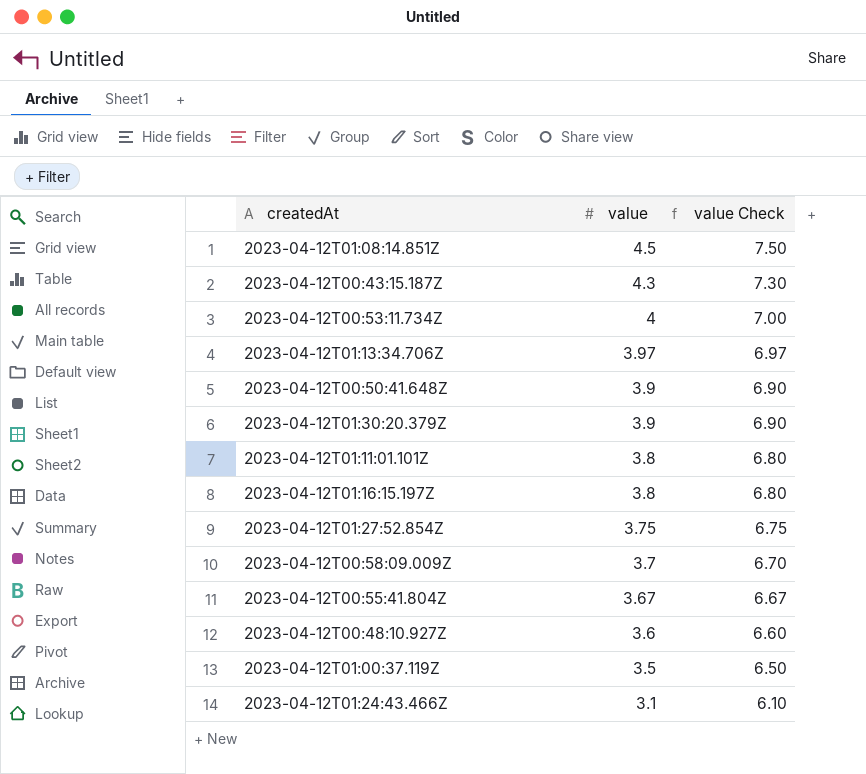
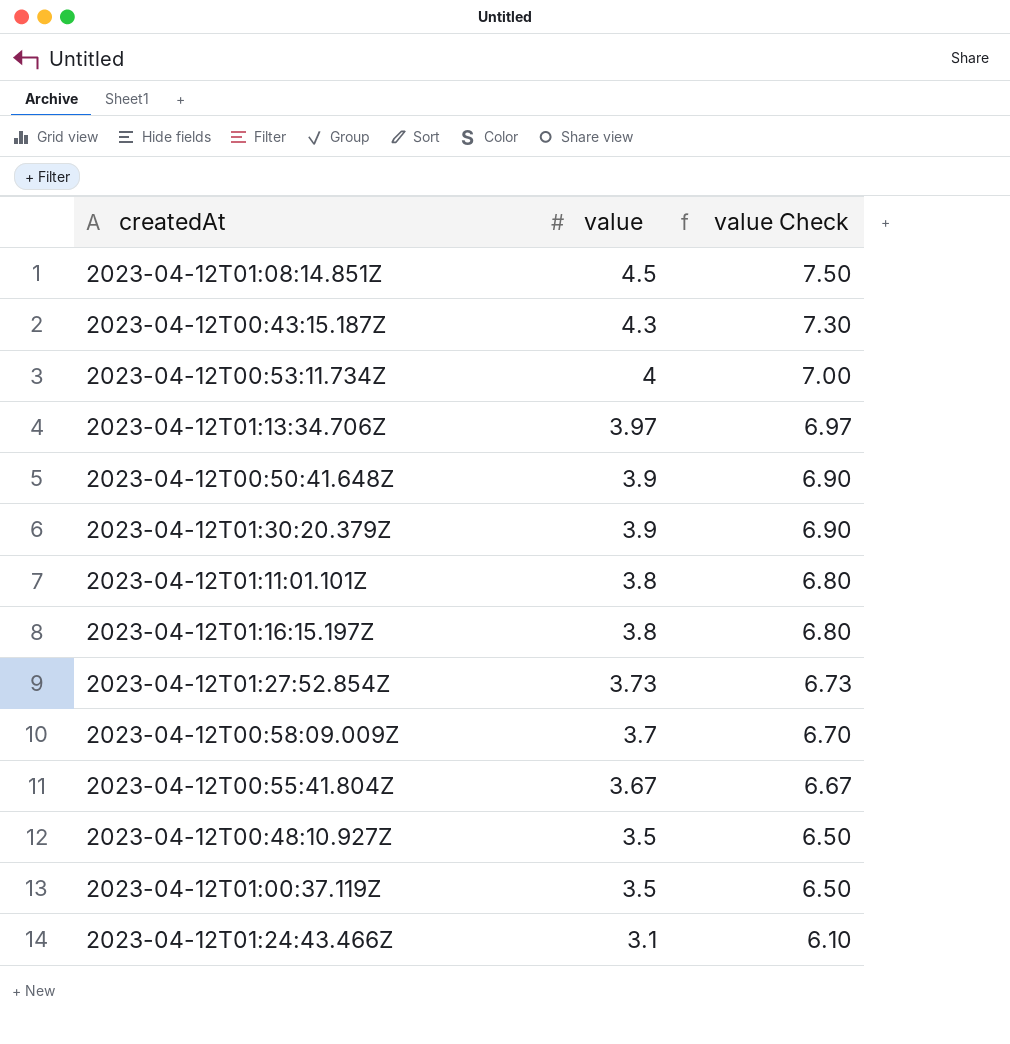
2023-04-12T01:27:52.854Z | value: 3.75 -> 3.73
2023-04-12T01:27:52.854Z | value Check: 6.75 -> 6.73
2023-04-12T00:48:10.927Z | value: 3.6 -> 3.5
2023-04-12T00:48:10.927Z | value Check: 6.60 -> 6.50

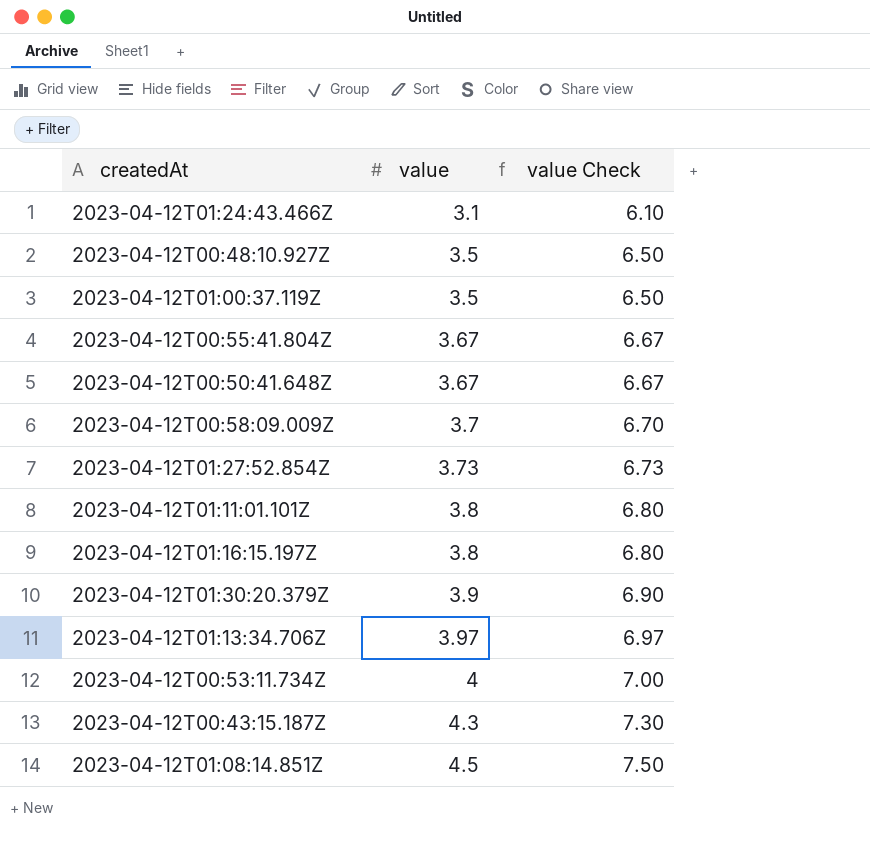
row order: value descending -> value ascending
2023-04-12T00:50:41.648Z | value: 3.9 -> 3.67
2023-04-12T00:50:41.648Z | value Check: 6.90 -> 6.67

